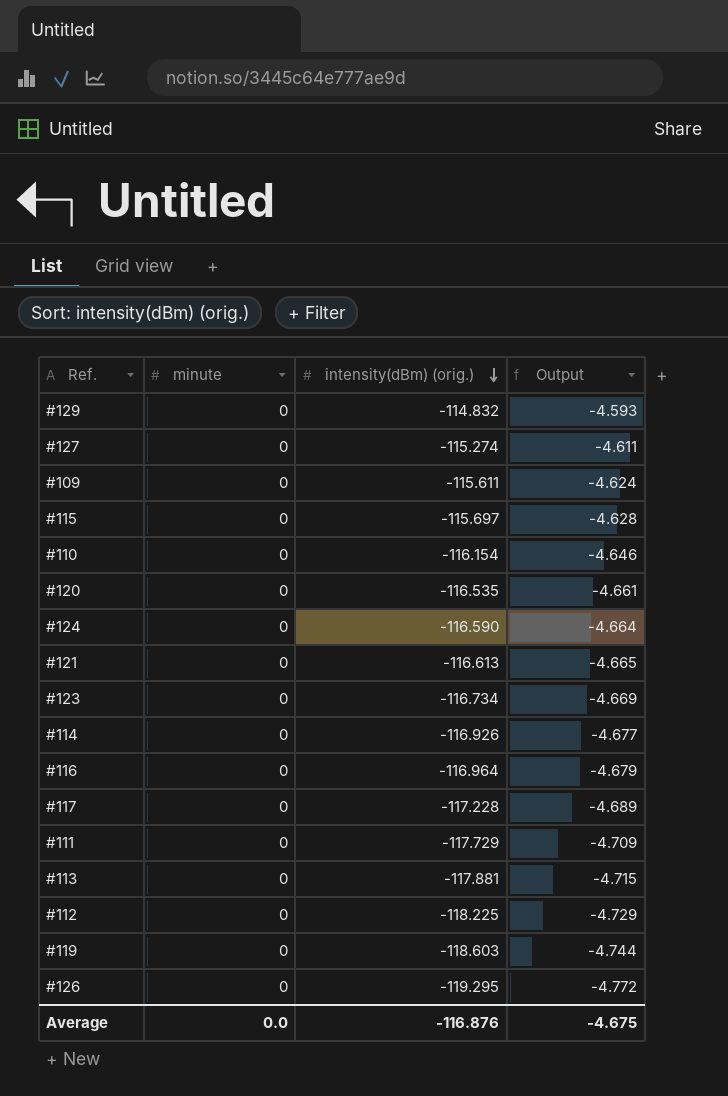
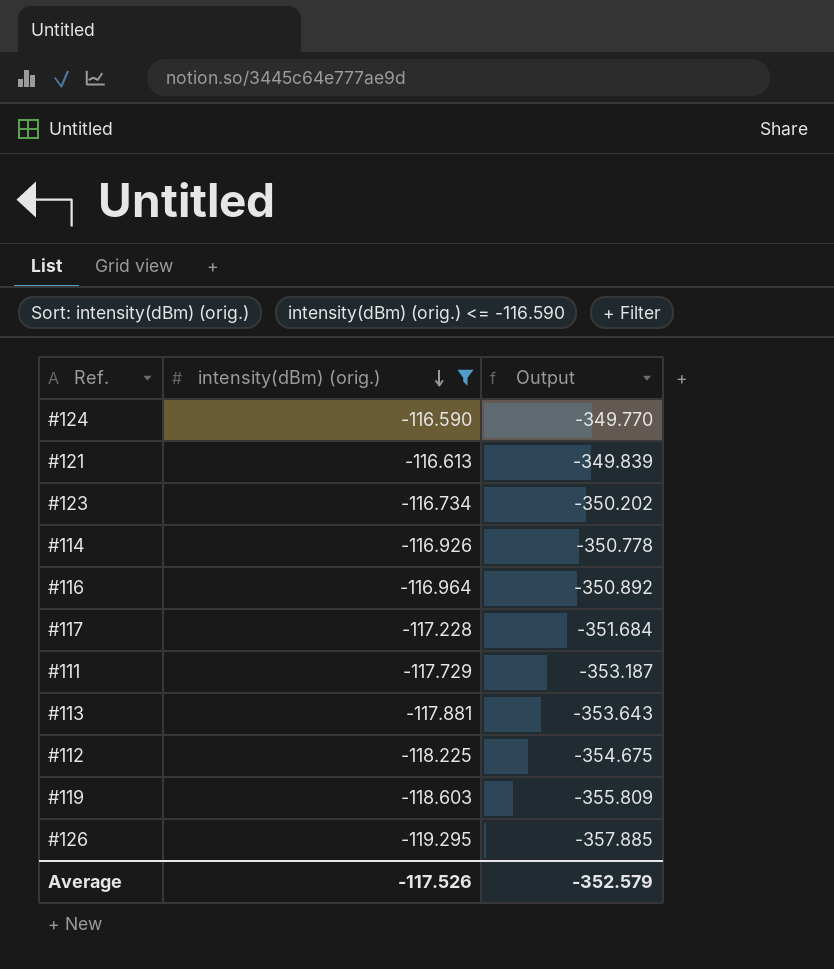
filter: none -> intensity(dBm) (orig.) <= -116.590
column minute | position: 2 -> none
column Output | formula: [intensity(dBm) (orig.)] * 0.04 -> [intensity(dBm) (orig.)] * 3
Average | intensity(dBm) (orig.): -116.876 -> -117.526
Average | Output: -4.675 -> -352.579

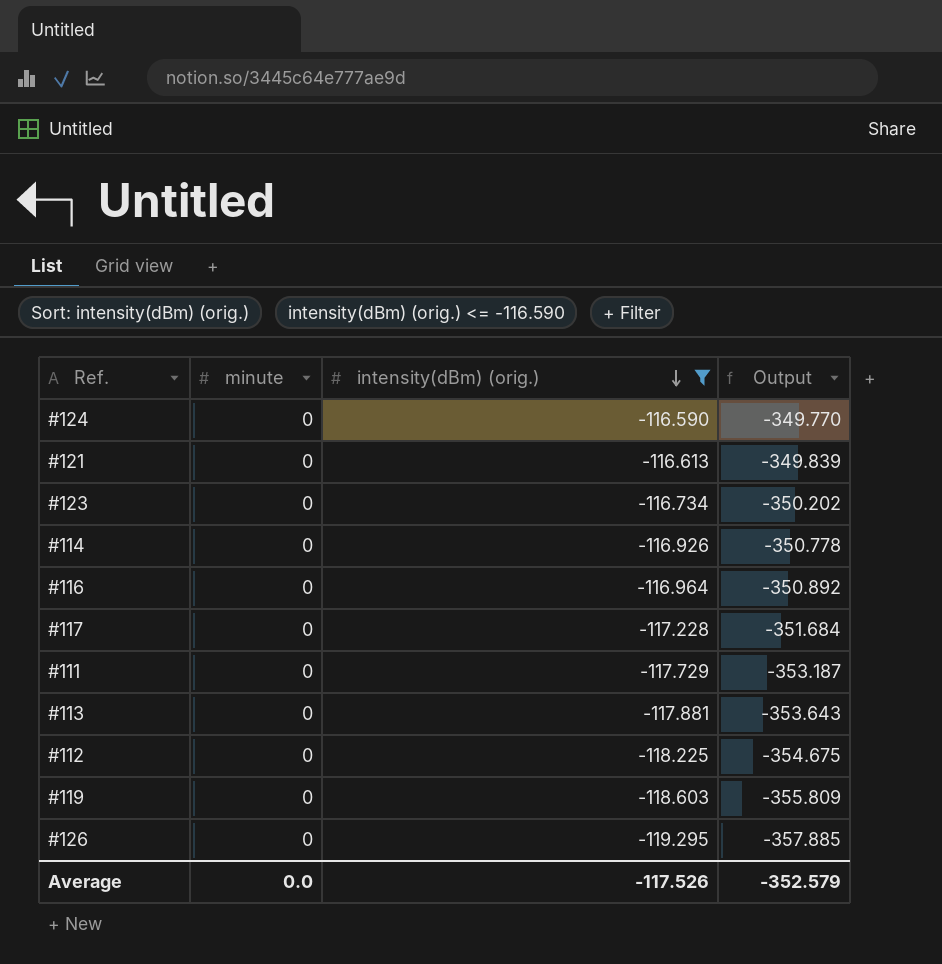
column minute | position: none -> 2

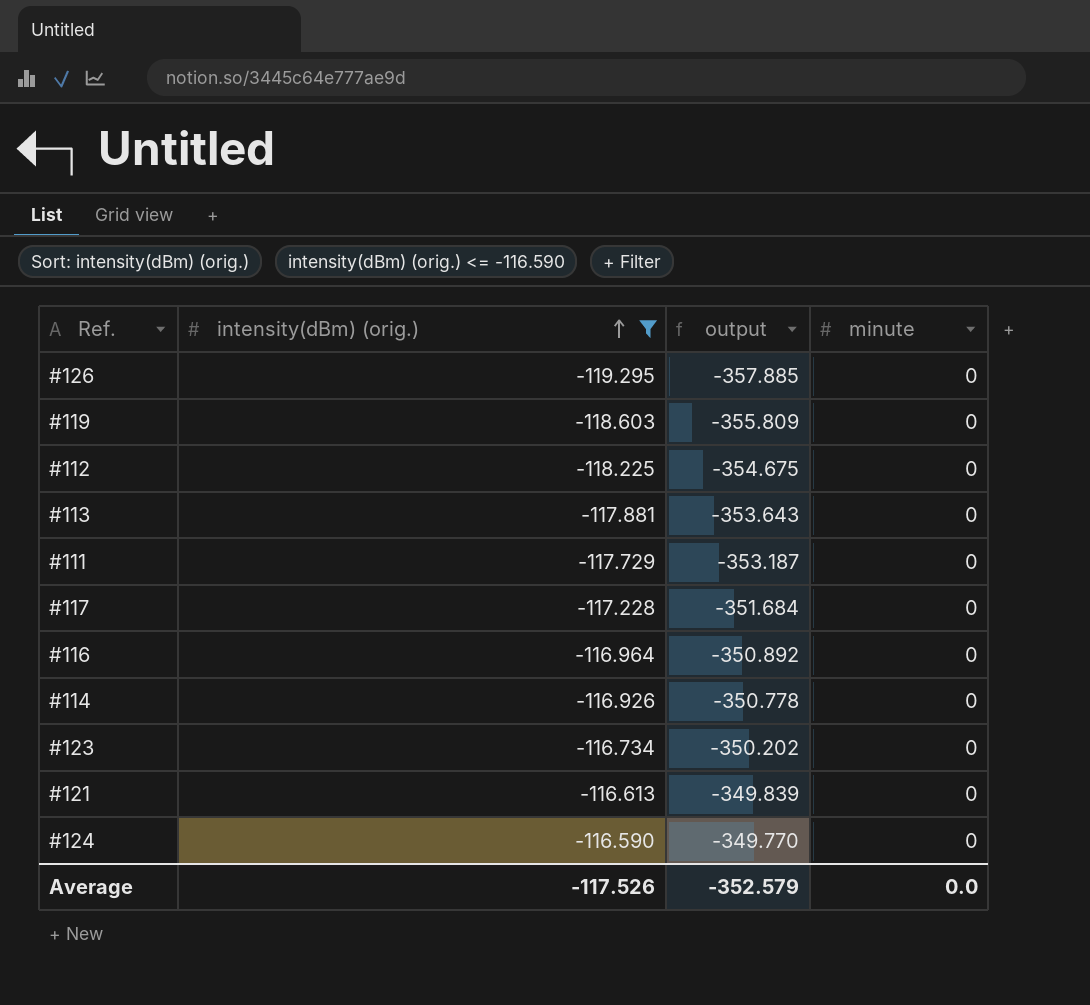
row order: intensity(dBm) (orig.) descending -> intensity(dBm) (orig.) ascending
column name: Output -> output
column minute | position: 2 -> 4

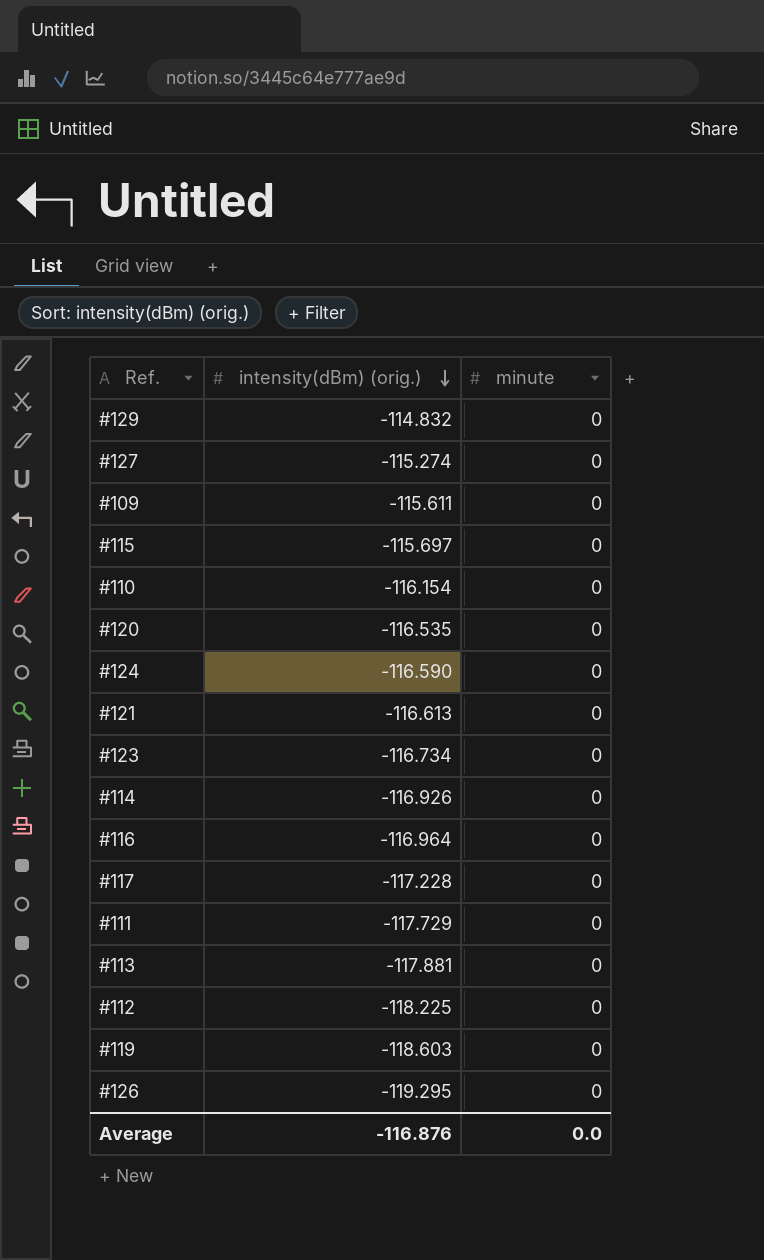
filter: intensity(dBm) (orig.) <= -116.590 -> none
row order: intensity(dBm) (orig.) ascending -> intensity(dBm) (orig.) descending
column output | formula: [intensity(dBm) (orig.)] * 3 -> none
Average | intensity(dBm) (orig.): -117.526 -> -116.876

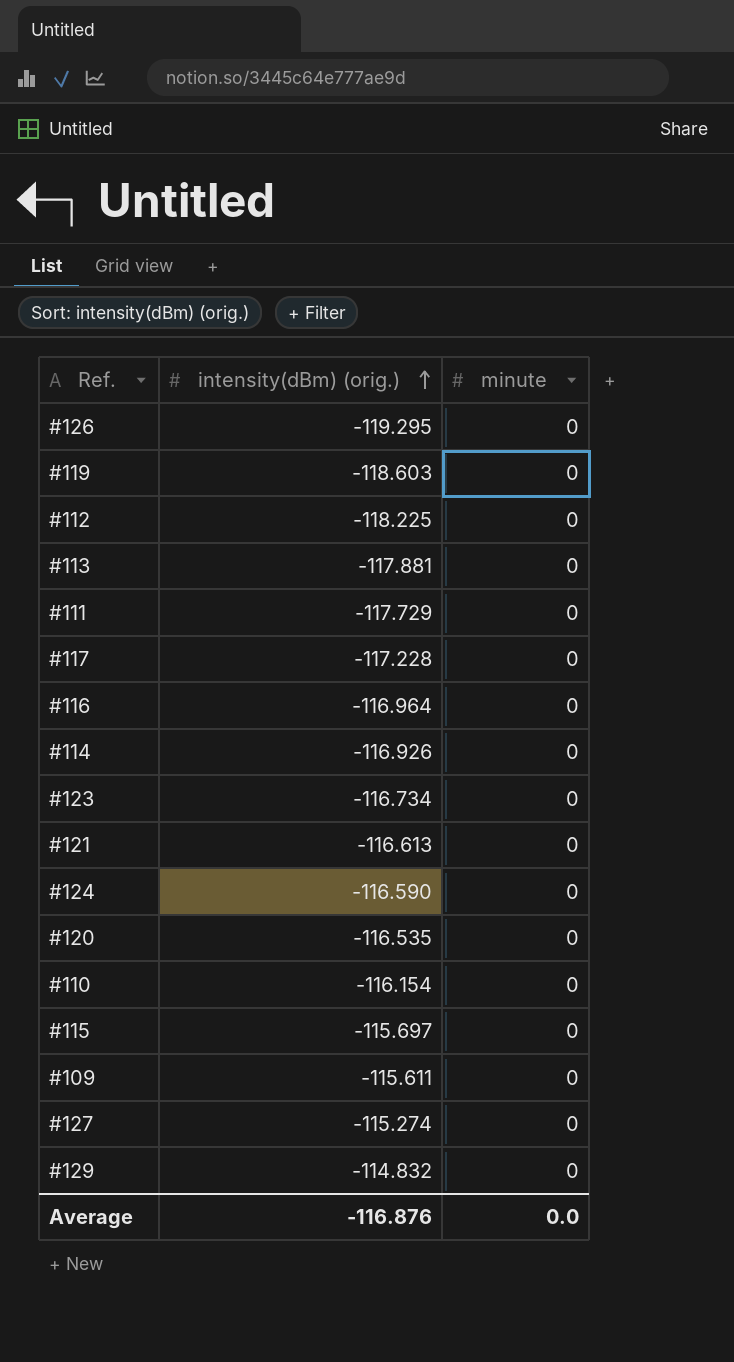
row order: intensity(dBm) (orig.) descending -> intensity(dBm) (orig.) ascending

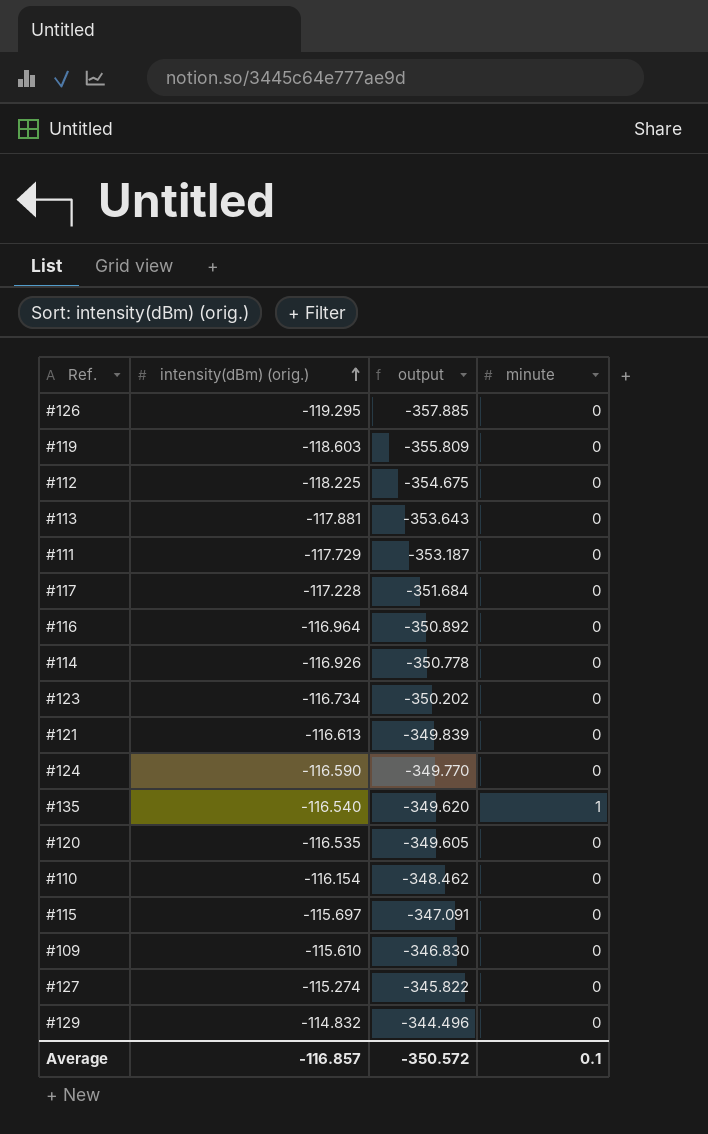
column output | formula: none -> [intensity(dBm) (orig.)] * 3
row #135: none -> -116.540 | -349.620 | 1
#109 | intensity(dBm) (orig.): -115.611 -> -115.610
Average | intensity(dBm) (orig.): -116.876 -> -116.857
Average | minute: 0.0 -> 0.1

